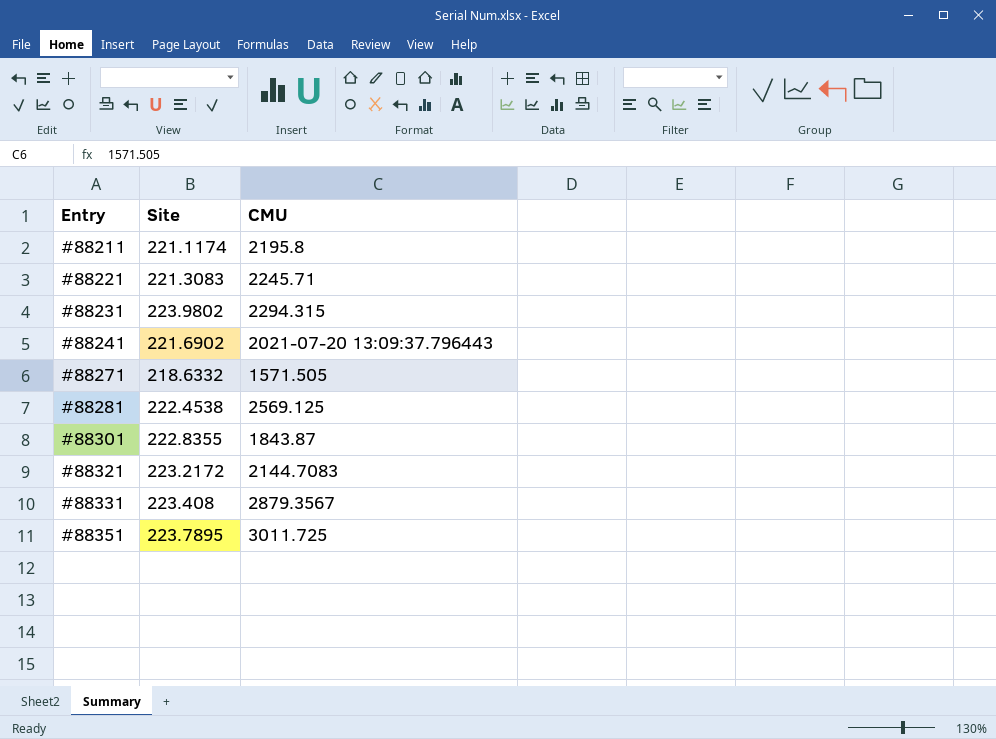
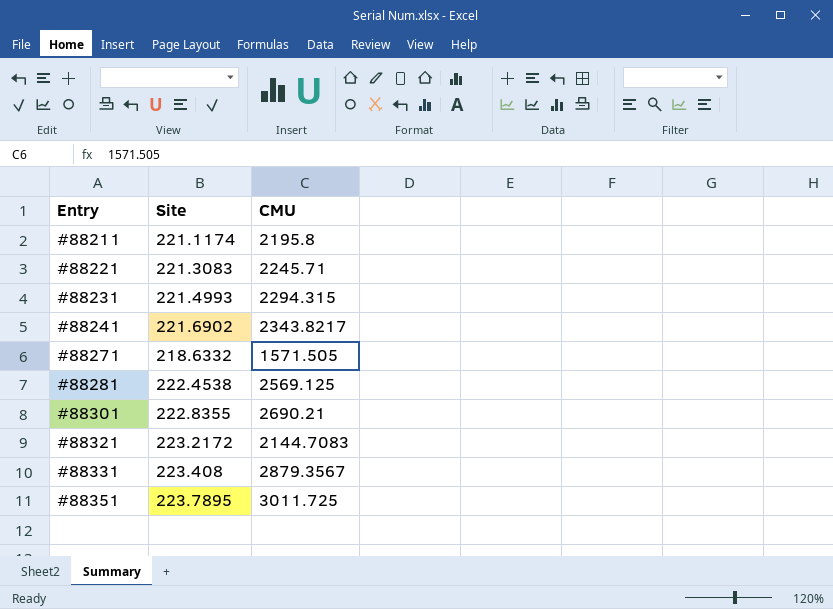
#88231 | Site: 223.9802 -> 221.4993
#88241 | CMU: 2021-07-20 13:09:37.796443 -> 2343.8217
#88301 | CMU: 1843.87 -> 2690.21

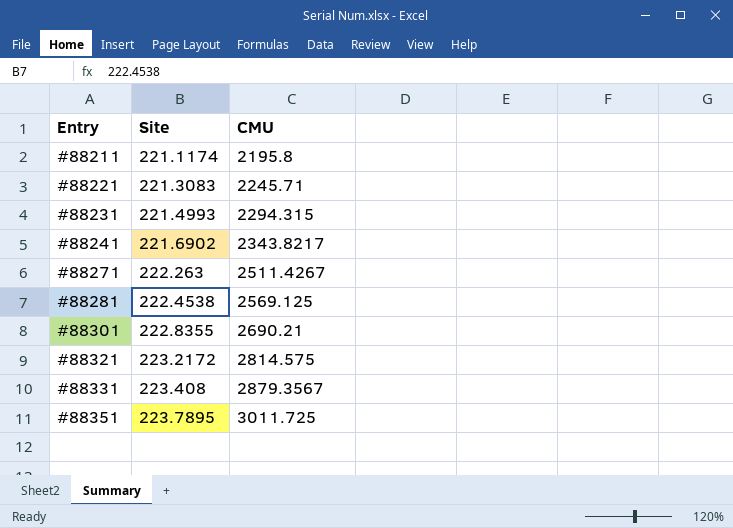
#88271 | Site: 218.6332 -> 222.263
#88271 | CMU: 1571.505 -> 2511.4267
#88321 | CMU: 2144.7083 -> 2814.575

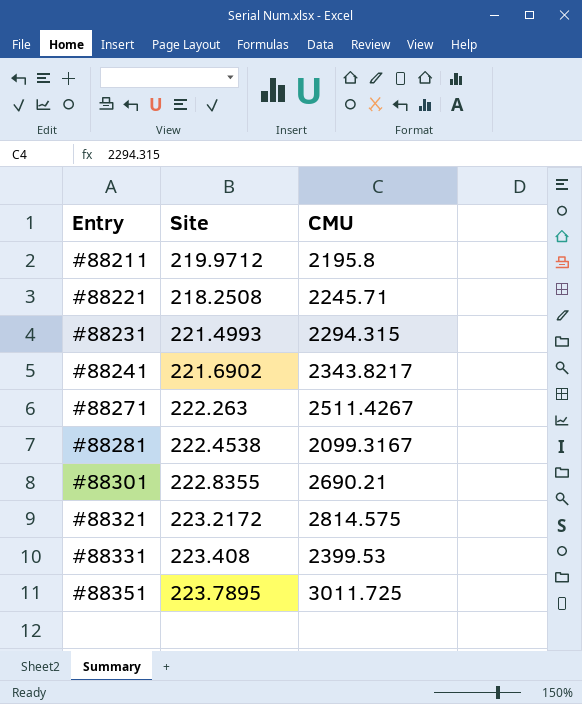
#88211 | Site: 221.1174 -> 219.9712
#88221 | Site: 221.3083 -> 218.2508
#88281 | CMU: 2569.125 -> 2099.3167
#88331 | CMU: 2879.3567 -> 2399.53

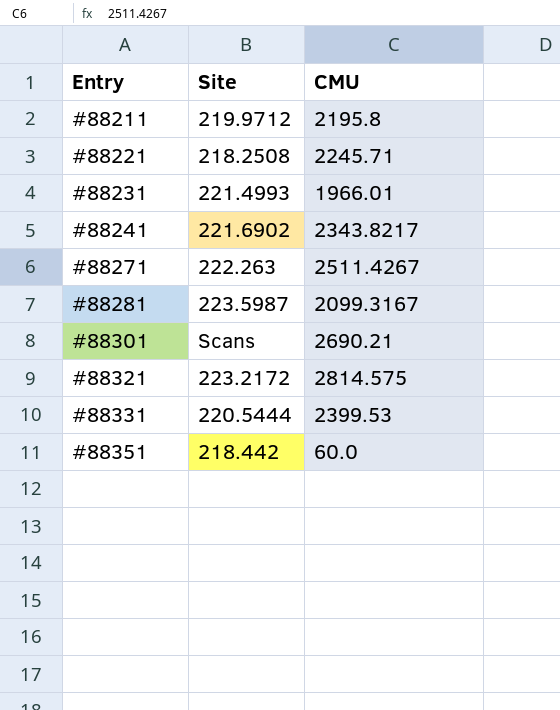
#88231 | CMU: 2294.315 -> 1966.01
#88281 | Site: 222.4538 -> 223.5987
#88301 | Site: 222.8355 -> Scans
#88331 | Site: 223.408 -> 220.5444
#88351 | Site: 223.7895 -> 218.442
#88351 | CMU: 3011.725 -> 60.0

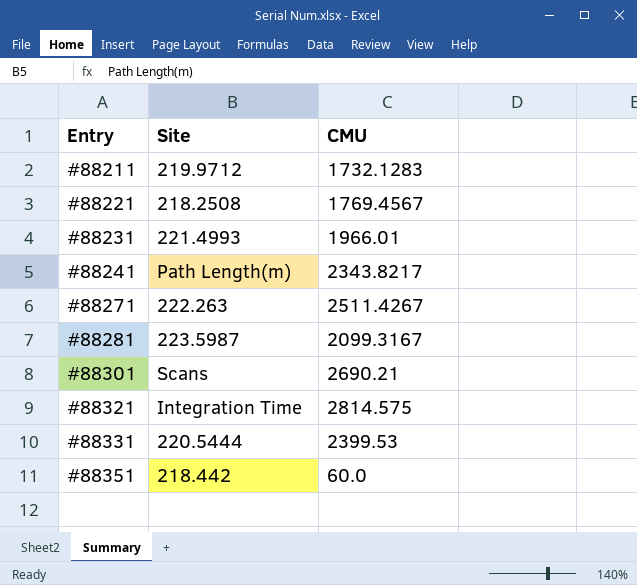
#88211 | CMU: 2195.8 -> 1732.1283
#88221 | CMU: 2245.71 -> 1769.4567
#88241 | Site: 221.6902 -> Path Length(m)
#88321 | Site: 223.2172 -> Integration Time

